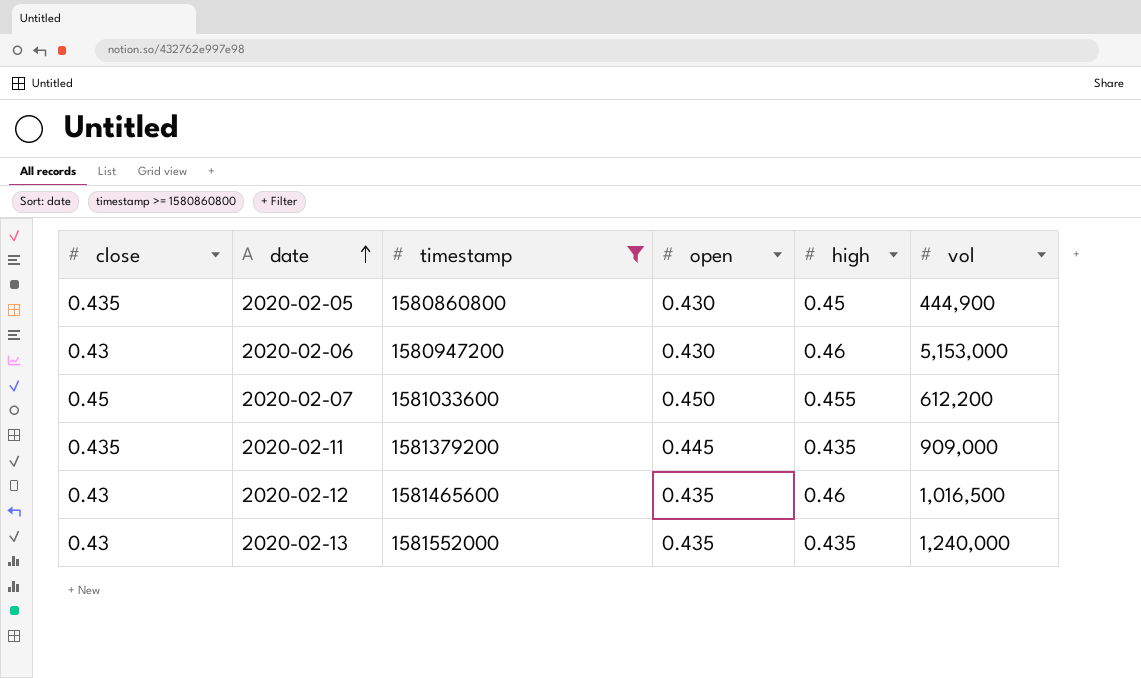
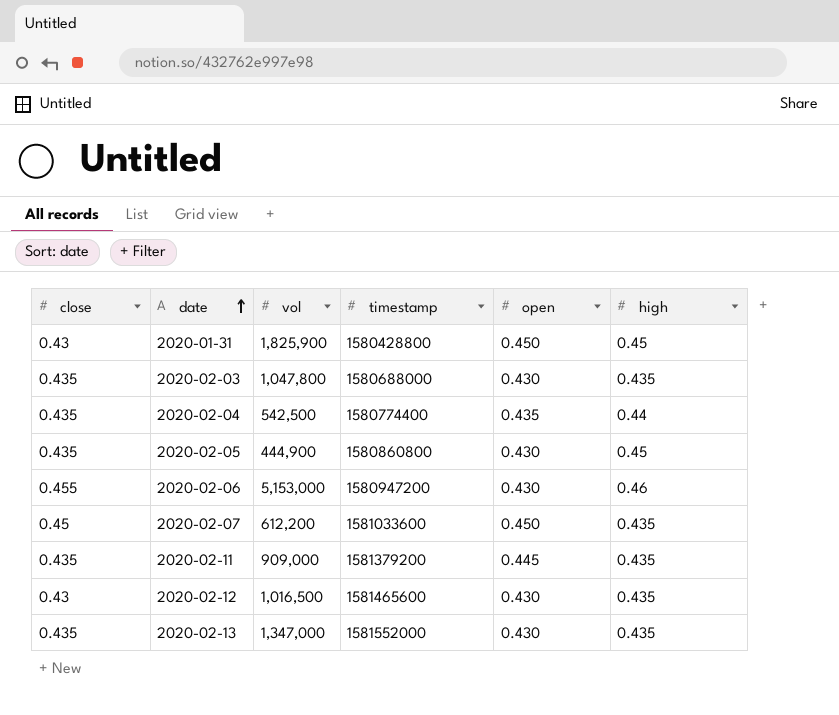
filter: timestamp >= 1580860800 -> none
column vol | position: 6 -> 3
2020-02-06 | close: 0.43 -> 0.455
2020-02-07 | high: 0.455 -> 0.435
2020-02-12 | open: 0.435 -> 0.430
2020-02-12 | high: 0.46 -> 0.435
2020-02-13 | close: 0.43 -> 0.435
2020-02-13 | vol: 1,240,000 -> 1,347,000
2020-02-13 | open: 0.435 -> 0.430

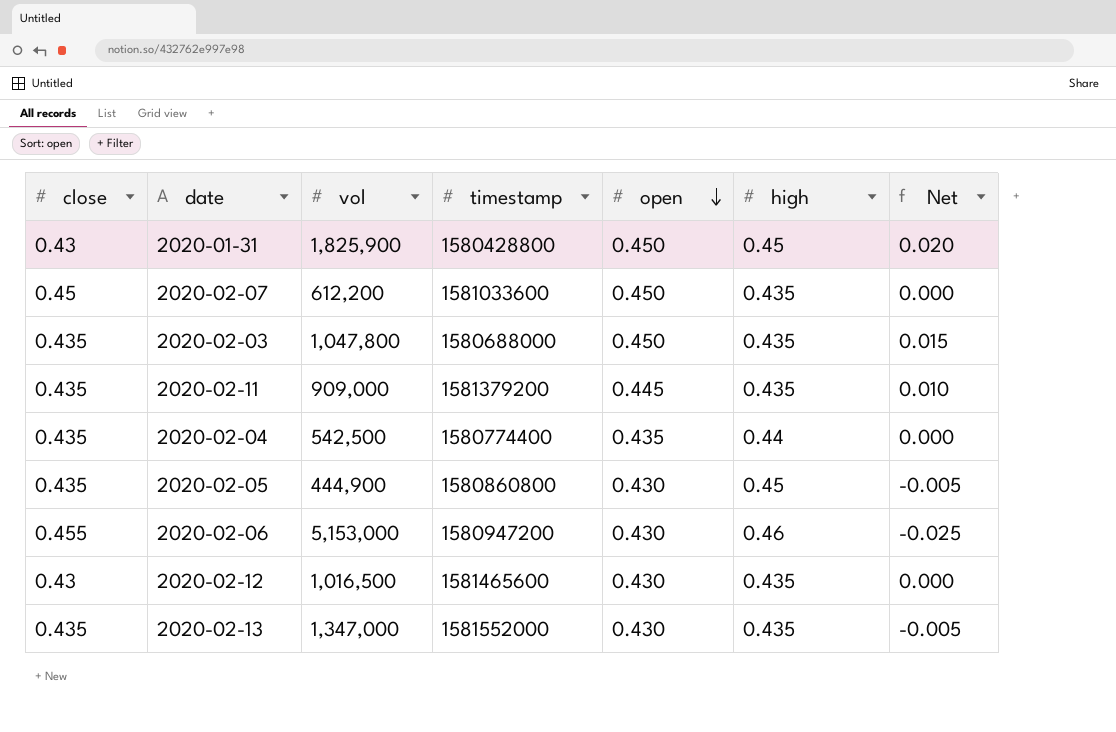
row order: date ascending -> open descending
column Net | formula: none -> [open] - [close]
2020-02-03 | open: 0.430 -> 0.450

